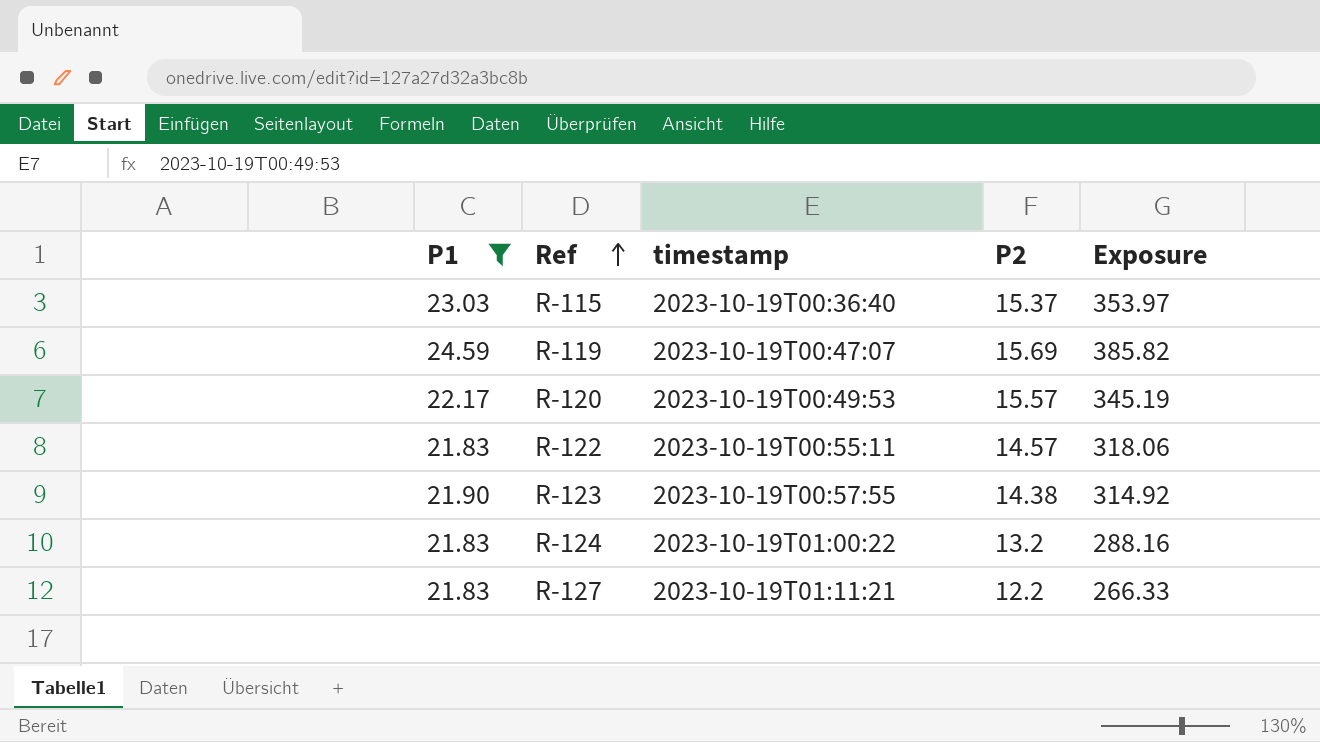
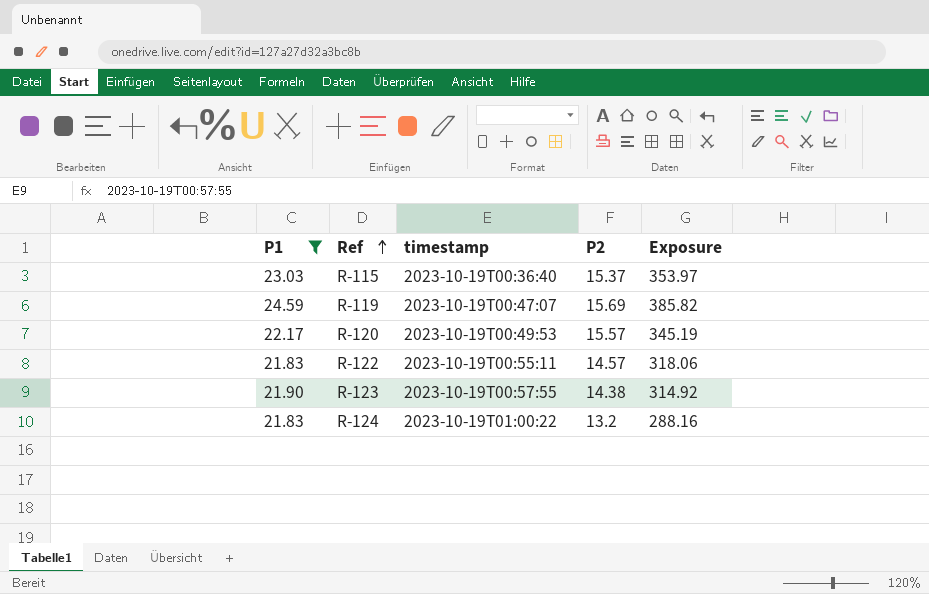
row R-127: 21.83 | 2023-10-19T01:11:21 | 12.2 | 266.33 -> none

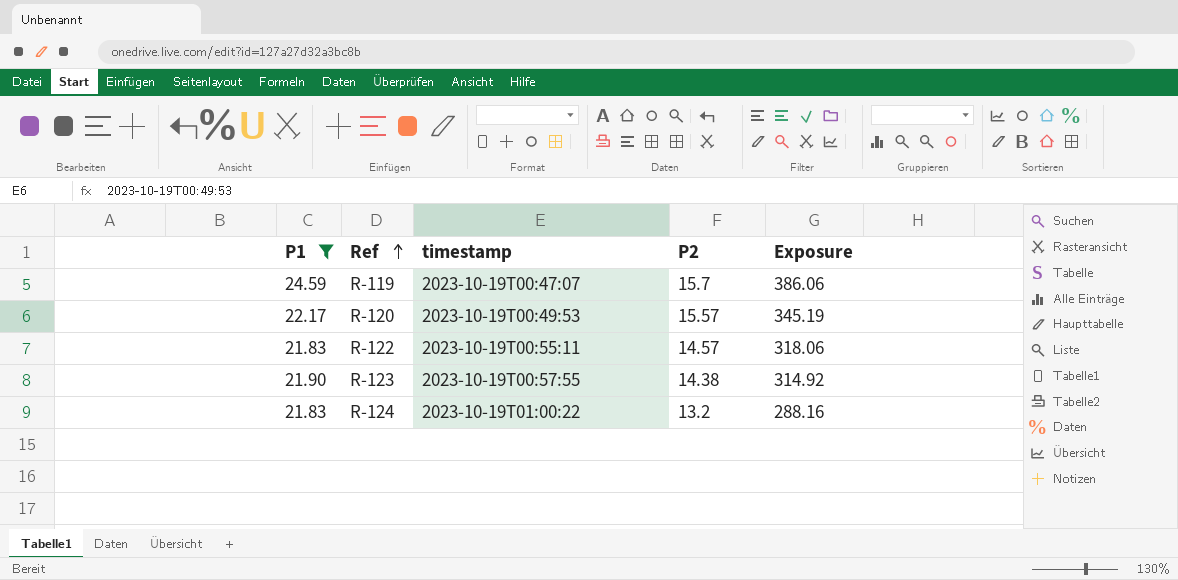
row R-115: 23.03 | 2023-10-19T00:36:40 | 15.37 | 353.97 -> none
R-119 | P2: 15.69 -> 15.7
R-119 | Exposure: 385.82 -> 386.06

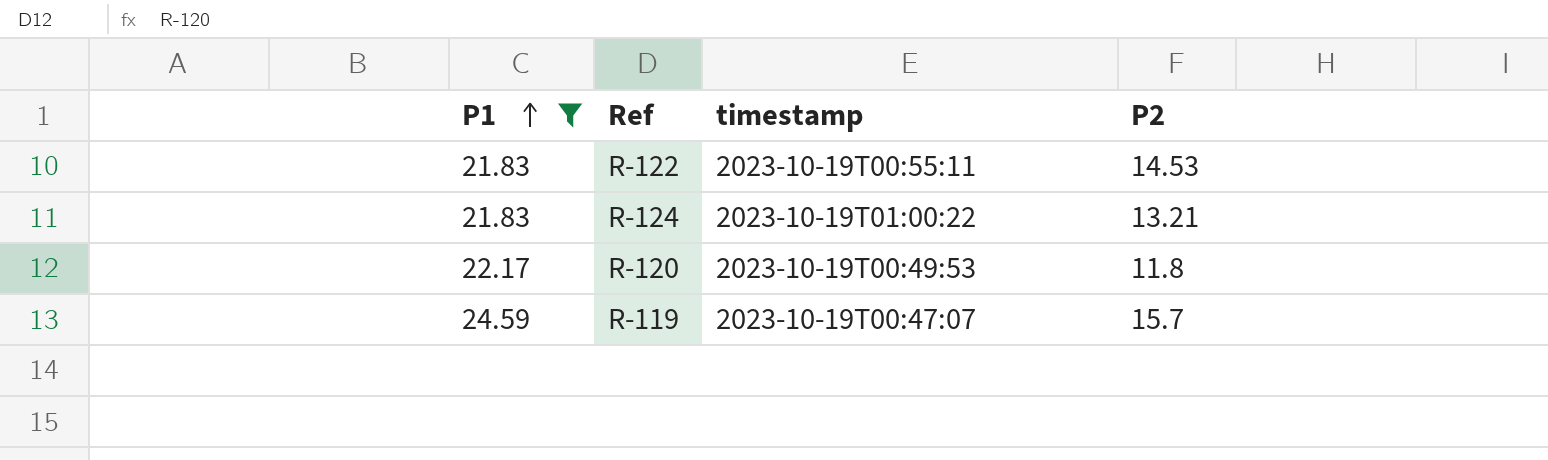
row order: Ref ascending -> P1 ascending
column Exposure | formula: [P1] * [P2] -> none
row R-123: 21.90 | 2023-10-19T00:57:55 | 14.38 | 314.92 -> none
R-122 | P2: 14.57 -> 14.53
R-124 | P2: 13.2 -> 13.21
R-120 | P2: 15.57 -> 11.8

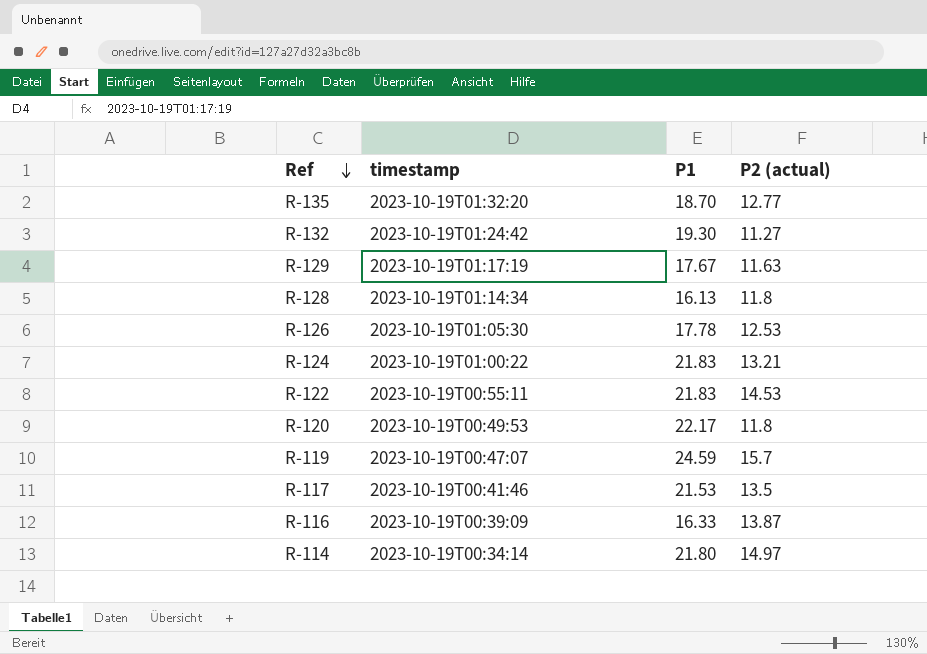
filter: P1 >= 21.83 -> none
row order: P1 ascending -> Ref descending
column P1 | position: 1 -> 3
column name: P2 -> P2 (actual)

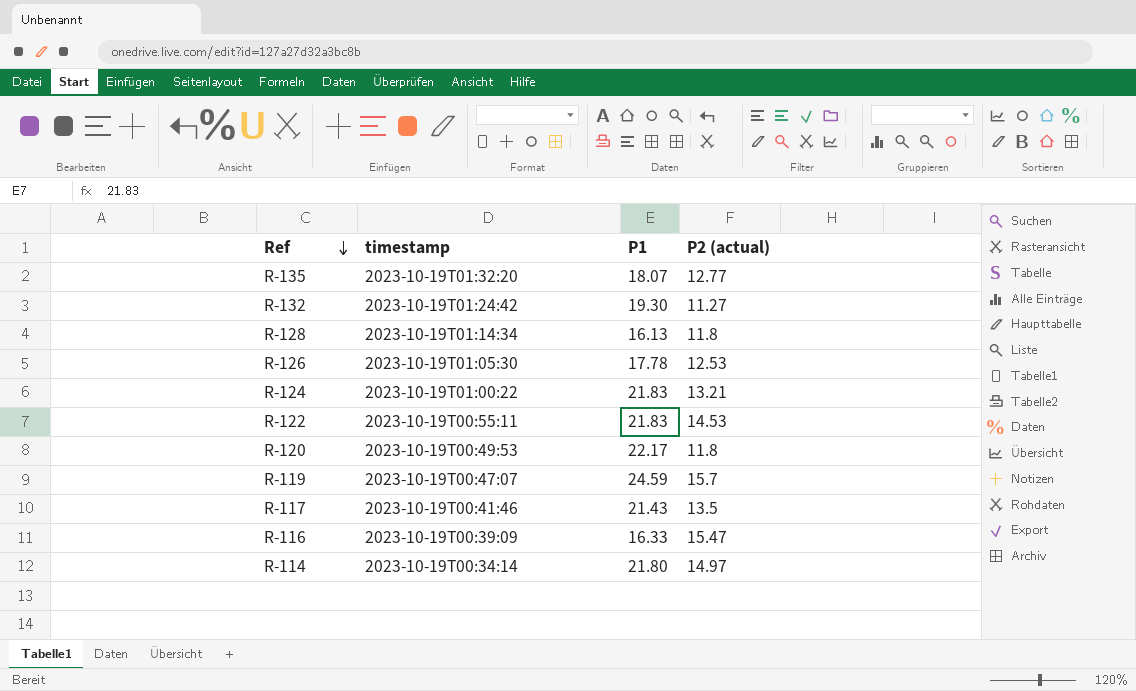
row R-129: 2023-10-19T01:17:19 | 17.67 | 11.63 -> none
R-135 | P1: 18.70 -> 18.07
R-117 | P1: 21.53 -> 21.43
R-116 | P2 (actual): 13.87 -> 15.47

